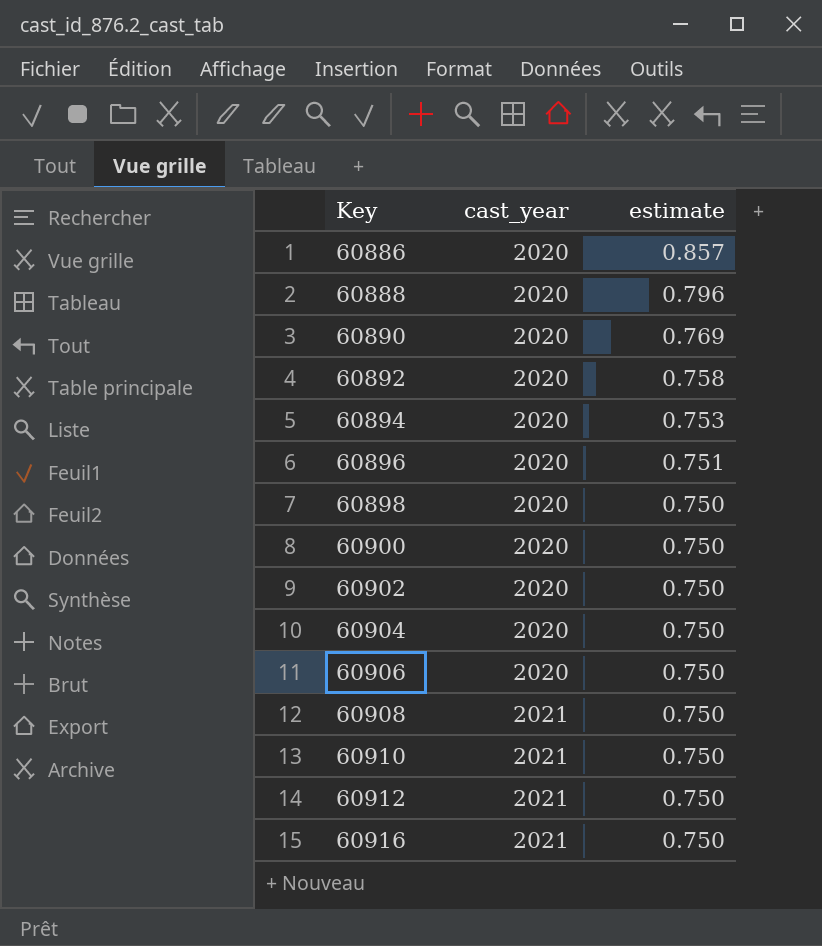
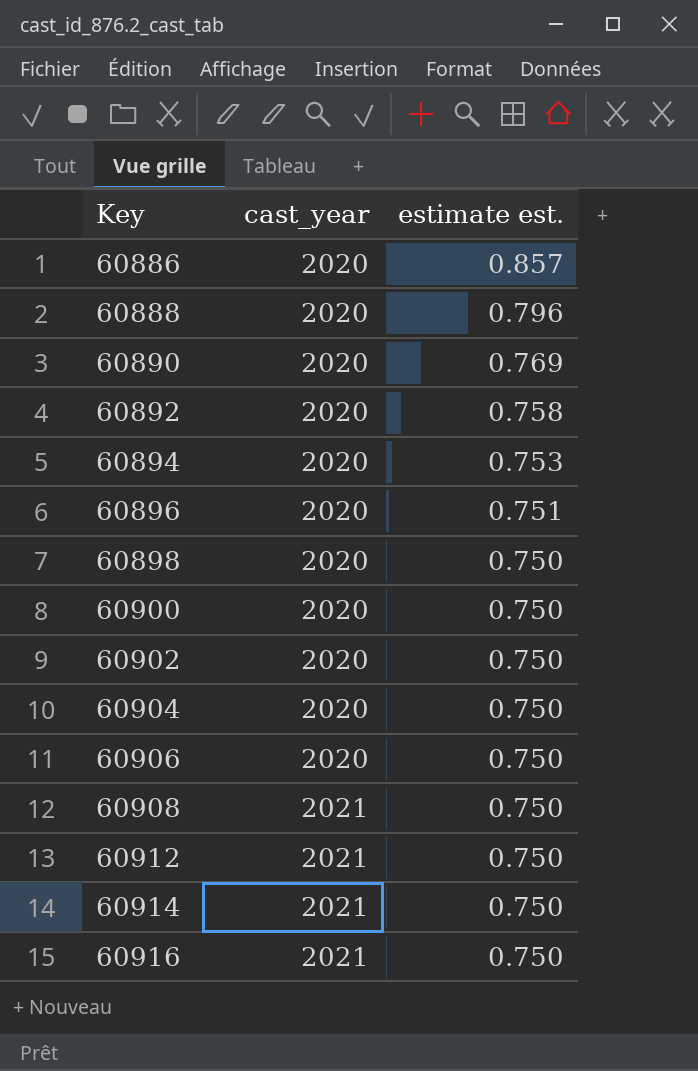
column name: estimate -> estimate est.
row 60910: 2021 | 0.750 -> none
row 60914: none -> 2021 | 0.750

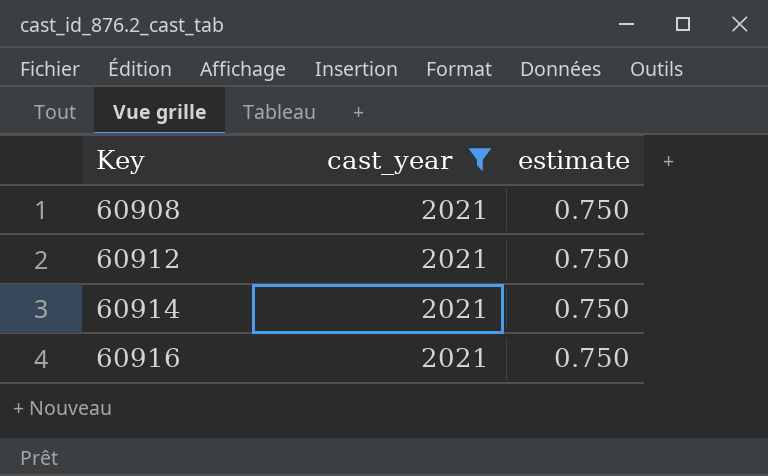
filter: none -> cast_year = 2021
column name: estimate est. -> estimate

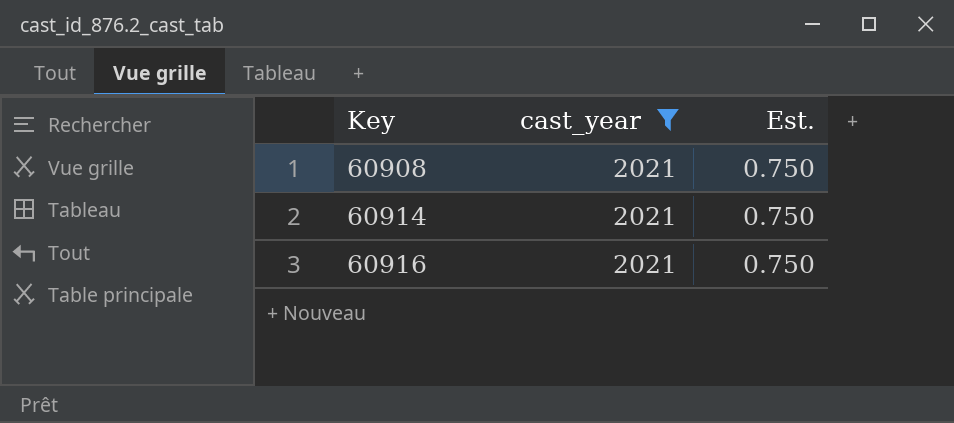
column name: estimate -> Est.
row 60912: 2021 | 0.750 -> none

